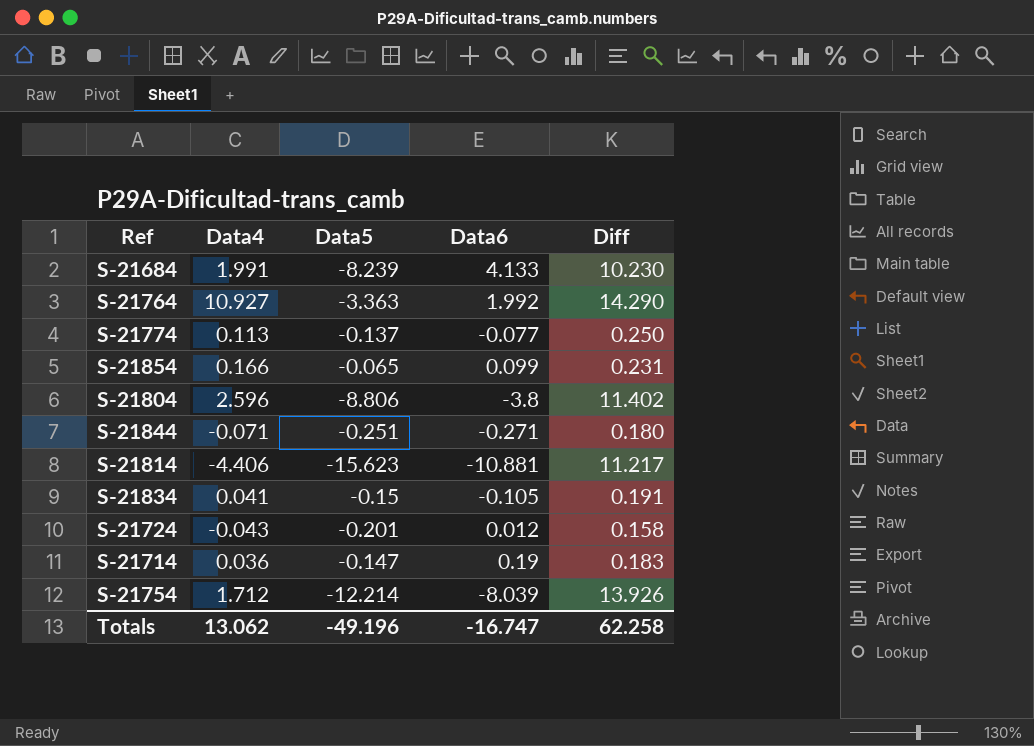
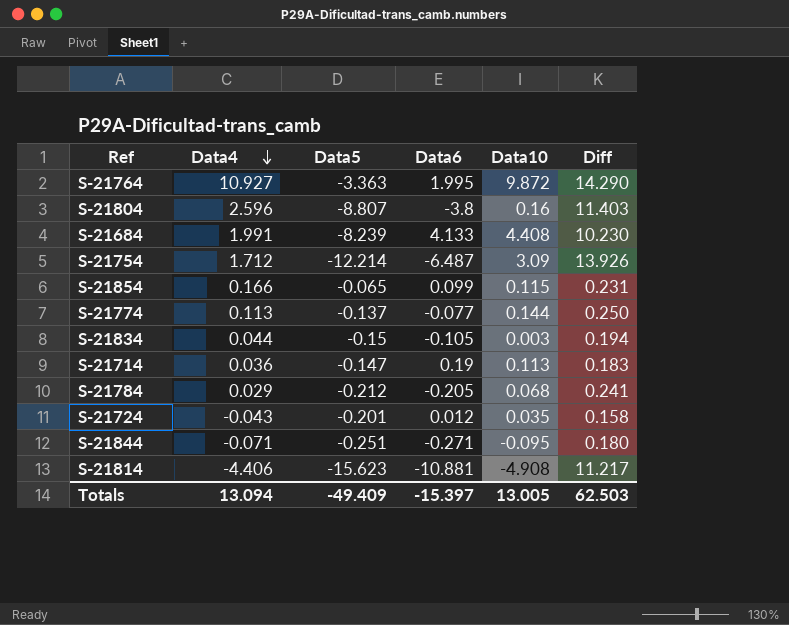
row order: none -> Data4 descending
column Data10 | position: none -> 5
S-21764 | Data6: 1.992 -> 1.995
S-21804 | Data5: -8.806 -> -8.807
S-21804 | Diff: 11.402 -> 11.403
S-21754 | Data6: -8.039 -> -6.487
S-21834 | Data4: 0.041 -> 0.044
S-21834 | Diff: 0.191 -> 0.194
row S-21784: none -> 0.029 | -0.212 | -0.205 | 0.068 | 0.241
Totals | Data4: 13.062 -> 13.094
Totals | Data5: -49.196 -> -49.409
Totals | Data6: -16.747 -> -15.397
Totals | Diff: 62.258 -> 62.503

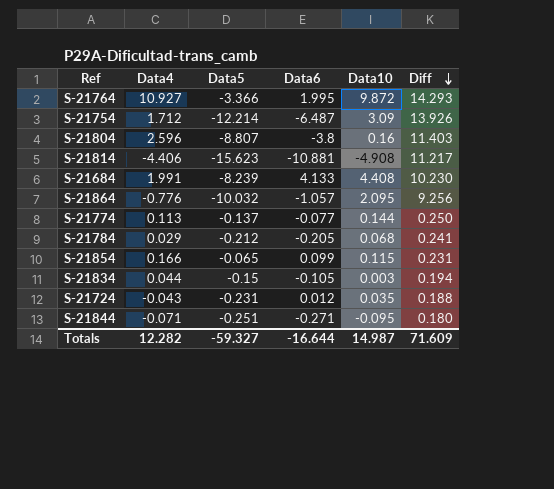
row order: Data4 descending -> Diff descending
row S-21714: 0.036 | -0.147 | 0.19 | 0.113 | 0.183 -> none
S-21764 | Data5: -3.363 -> -3.366
S-21764 | Diff: 14.290 -> 14.293
row S-21864: none -> -0.776 | -10.032 | -1.057 | 2.095 | 9.256
S-21724 | Data5: -0.201 -> -0.231
S-21724 | Diff: 0.158 -> 0.188
Totals | Data4: 13.094 -> 12.282
Totals | Data5: -49.409 -> -59.327
Totals | Data6: -15.397 -> -16.644
Totals | Data10: 13.005 -> 14.987
Totals | Diff: 62.503 -> 71.609

